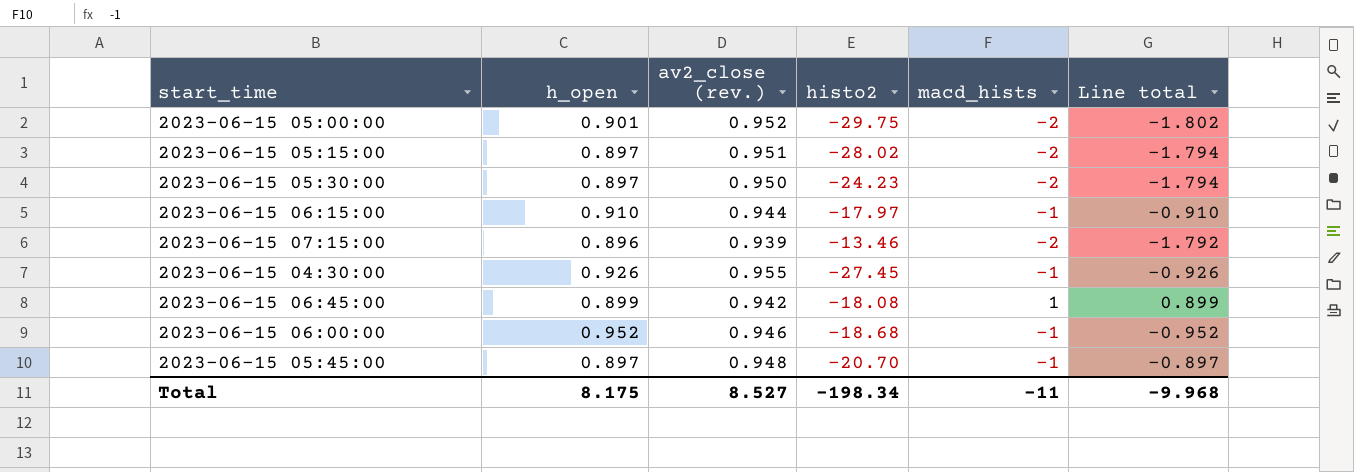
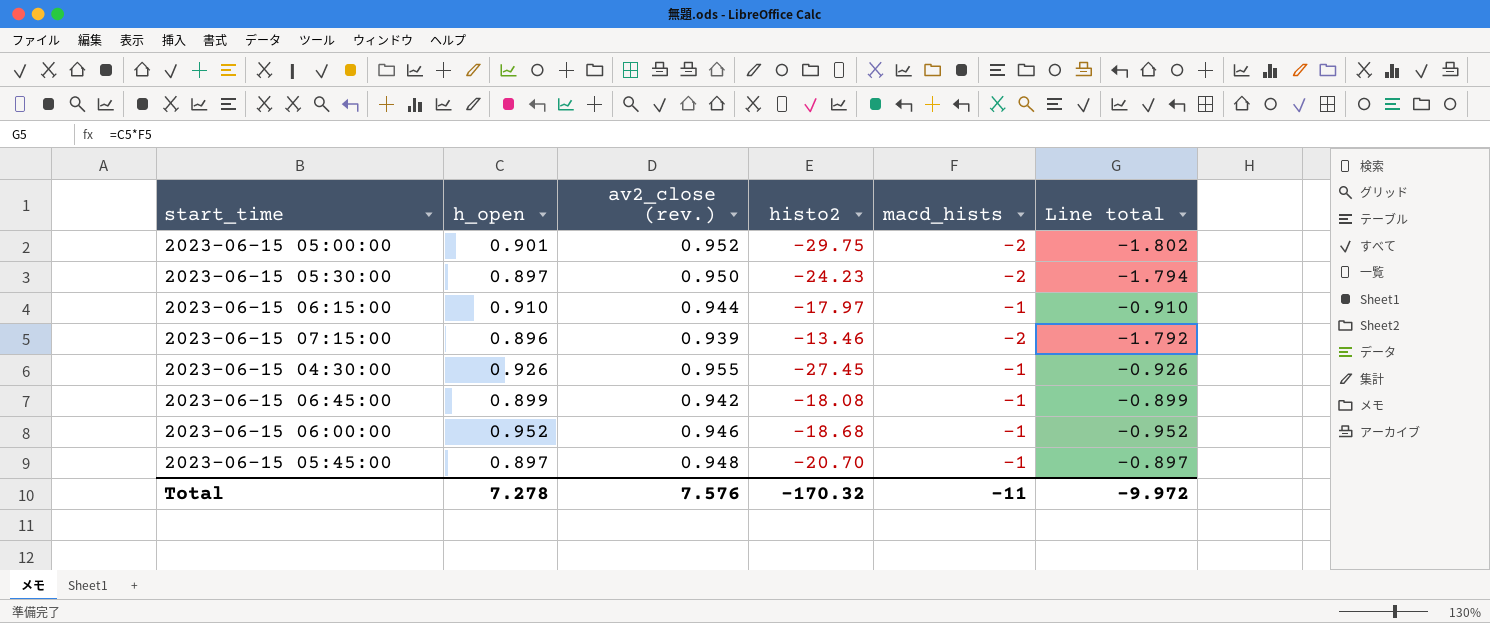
row 2023-06-15 05:15:00: 0.897 | 0.951 | -28.02 | -2 | -1.794 -> none
2023-06-15 06:45:00 | macd_hists: 1 -> -1
2023-06-15 06:45:00 | Line total: 0.899 -> -0.899
Total | h_open: 8.175 -> 7.278
Total | av2_close (rev.): 8.527 -> 7.576
Total | histo2: -198.34 -> -170.32
Total | Line total: -9.968 -> -9.972

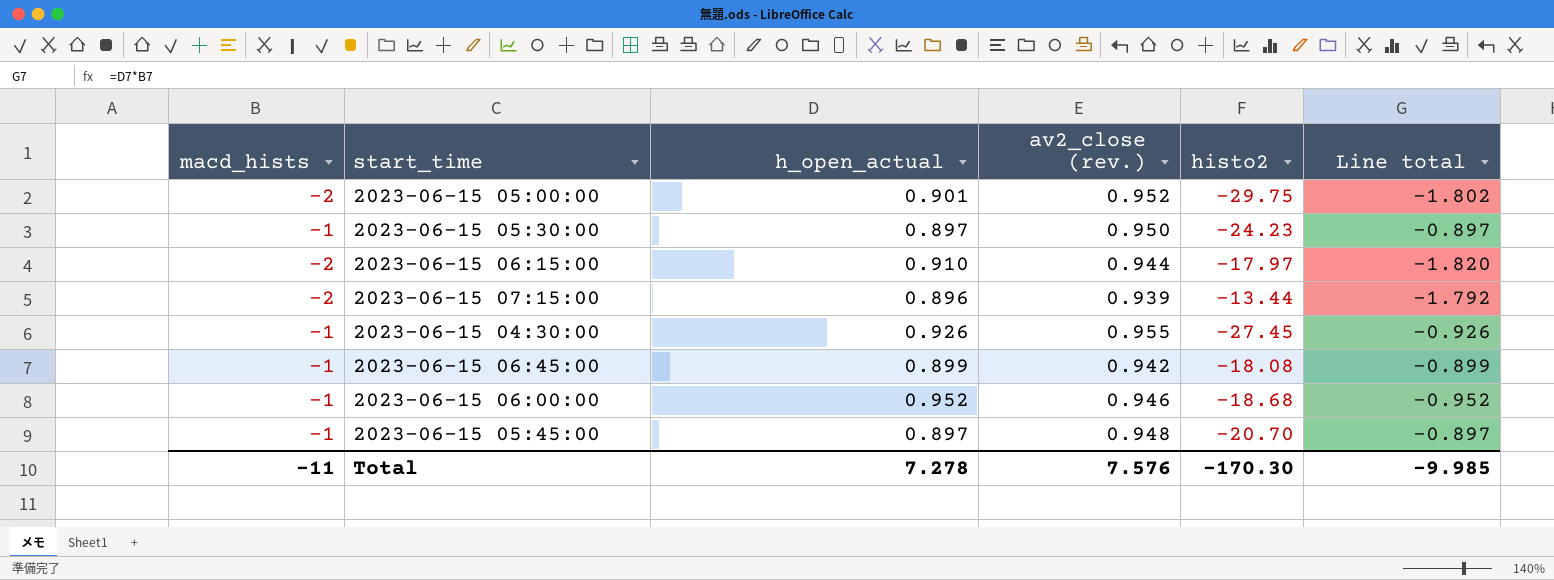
column macd_hists | position: 5 -> 1
column name: h_open -> h_open_actual
2023-06-15 05:30:00 | macd_hists: -2 -> -1
2023-06-15 05:30:00 | Line total: -1.794 -> -0.897
2023-06-15 06:15:00 | macd_hists: -1 -> -2
2023-06-15 06:15:00 | Line total: -0.910 -> -1.820
2023-06-15 07:15:00 | histo2: -13.46 -> -13.44
Total | histo2: -170.32 -> -170.30
Total | Line total: -9.972 -> -9.985

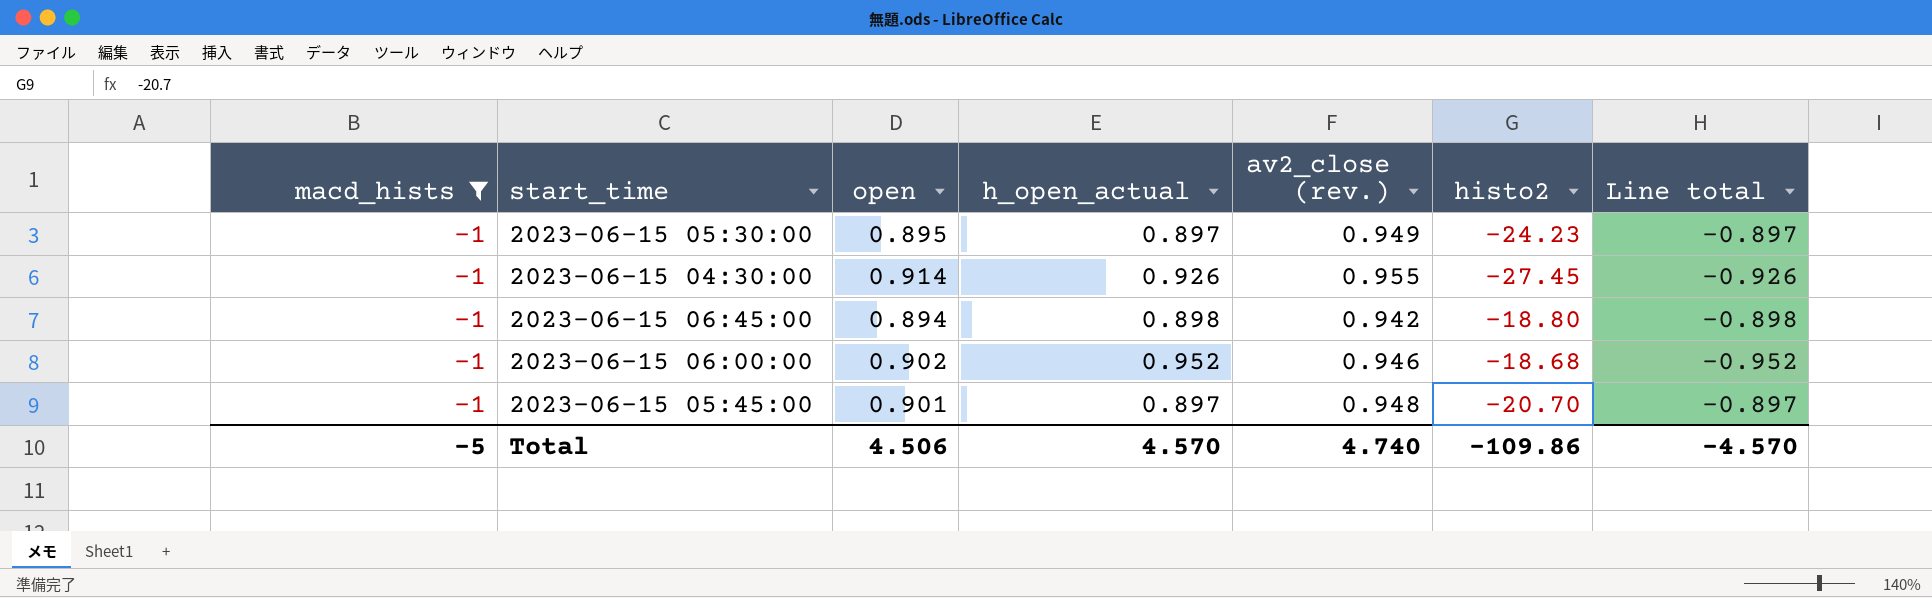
filter: none -> macd_hists = -1
column open | position: none -> 3
2023-06-15 05:30:00 | av2_close (rev.): 0.950 -> 0.949
2023-06-15 06:45:00 | h_open_actual: 0.899 -> 0.898
2023-06-15 06:45:00 | histo2: -18.08 -> -18.80
2023-06-15 06:45:00 | Line total: -0.899 -> -0.898
Total | macd_hists: -11 -> -5
Total | h_open_actual: 7.278 -> 4.570
Total | av2_close (rev.): 7.576 -> 4.740
Total | histo2: -170.30 -> -109.86
Total | Line total: -9.985 -> -4.570

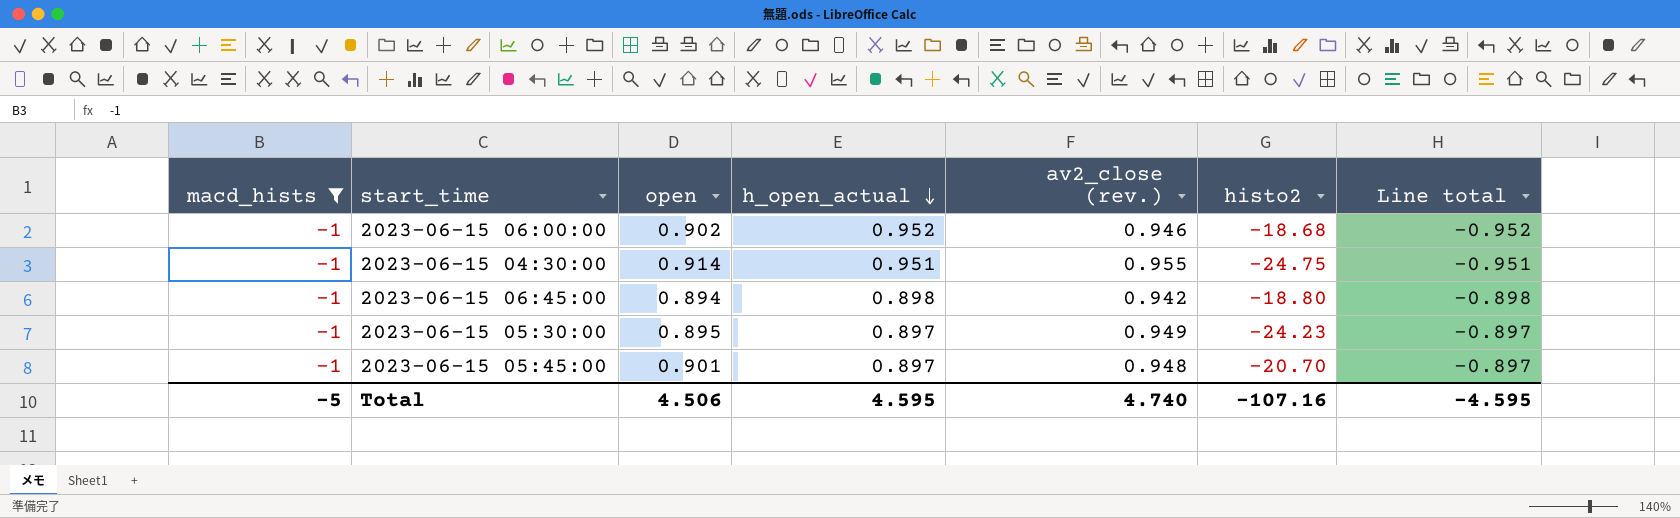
row order: none -> h_open_actual descending
2023-06-15 04:30:00 | h_open_actual: 0.926 -> 0.951
2023-06-15 04:30:00 | histo2: -27.45 -> -24.75
2023-06-15 04:30:00 | Line total: -0.926 -> -0.951
Total | h_open_actual: 4.570 -> 4.595
Total | histo2: -109.86 -> -107.16
Total | Line total: -4.570 -> -4.595

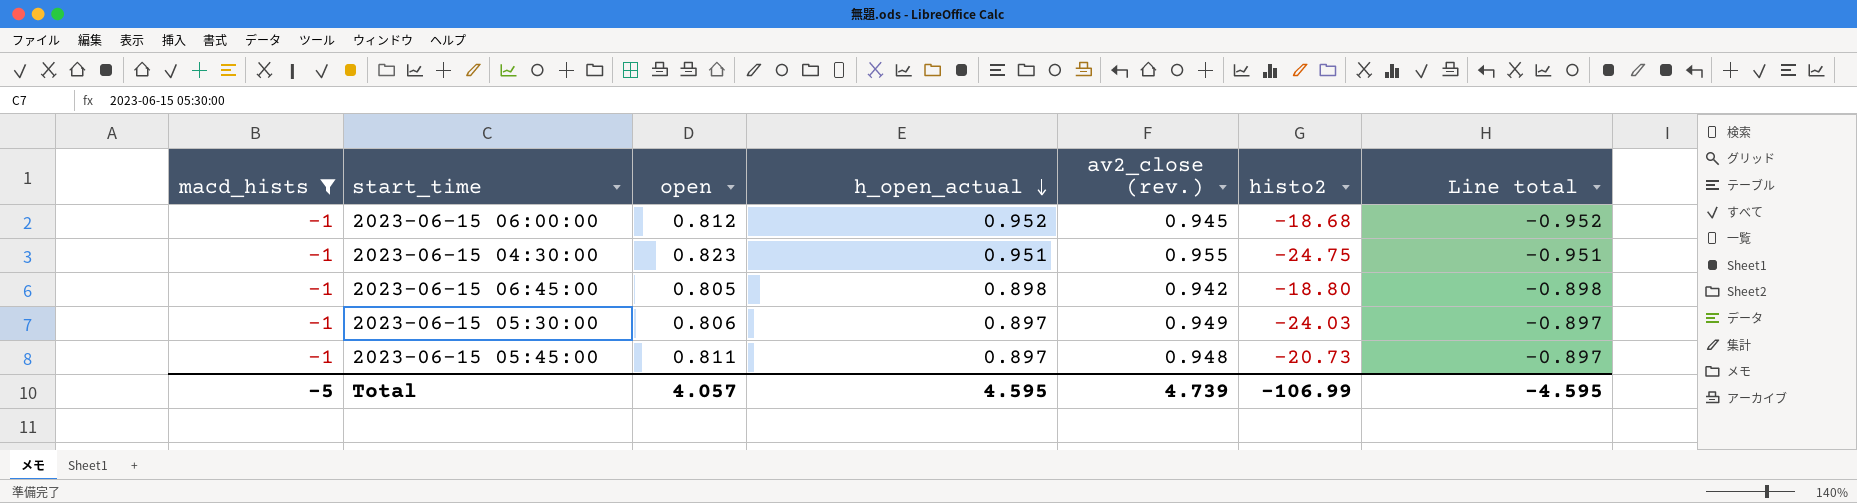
2023-06-15 06:00:00 | open: 0.902 -> 0.812
2023-06-15 06:00:00 | av2_close (rev.): 0.946 -> 0.945
2023-06-15 04:30:00 | open: 0.914 -> 0.823
2023-06-15 06:45:00 | open: 0.894 -> 0.805
2023-06-15 05:30:00 | open: 0.895 -> 0.806
2023-06-15 05:30:00 | histo2: -24.23 -> -24.03
2023-06-15 05:45:00 | open: 0.901 -> 0.811
2023-06-15 05:45:00 | histo2: -20.70 -> -20.73
Total | open: 4.506 -> 4.057
Total | av2_close (rev.): 4.740 -> 4.739
Total | histo2: -107.16 -> -106.99

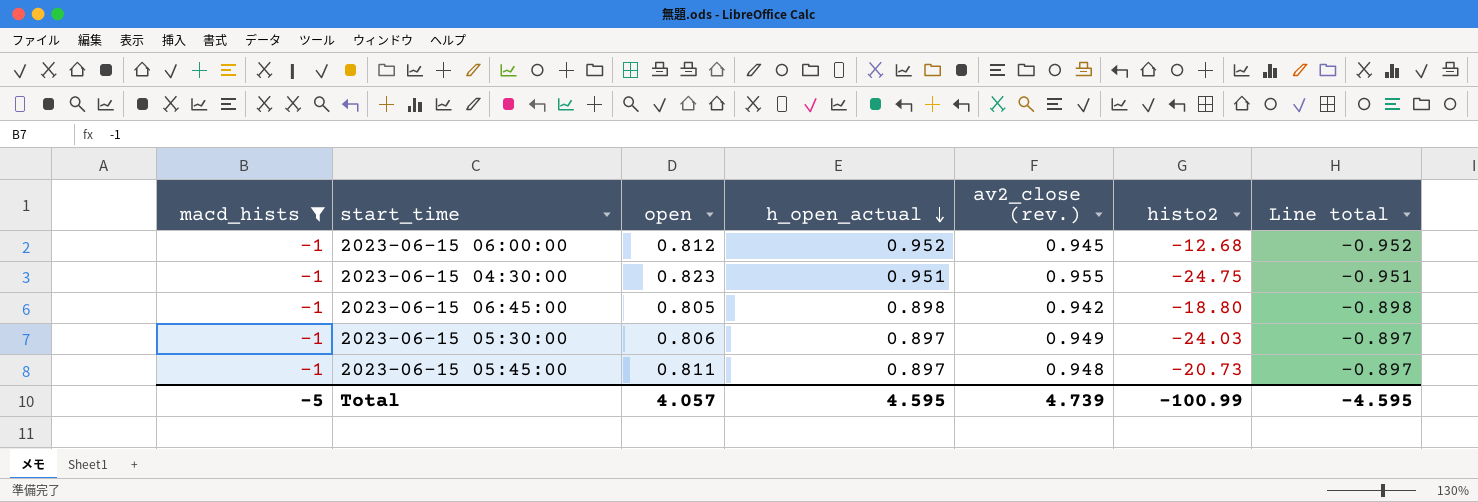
2023-06-15 06:00:00 | histo2: -18.68 -> -12.68
Total | histo2: -106.99 -> -100.99

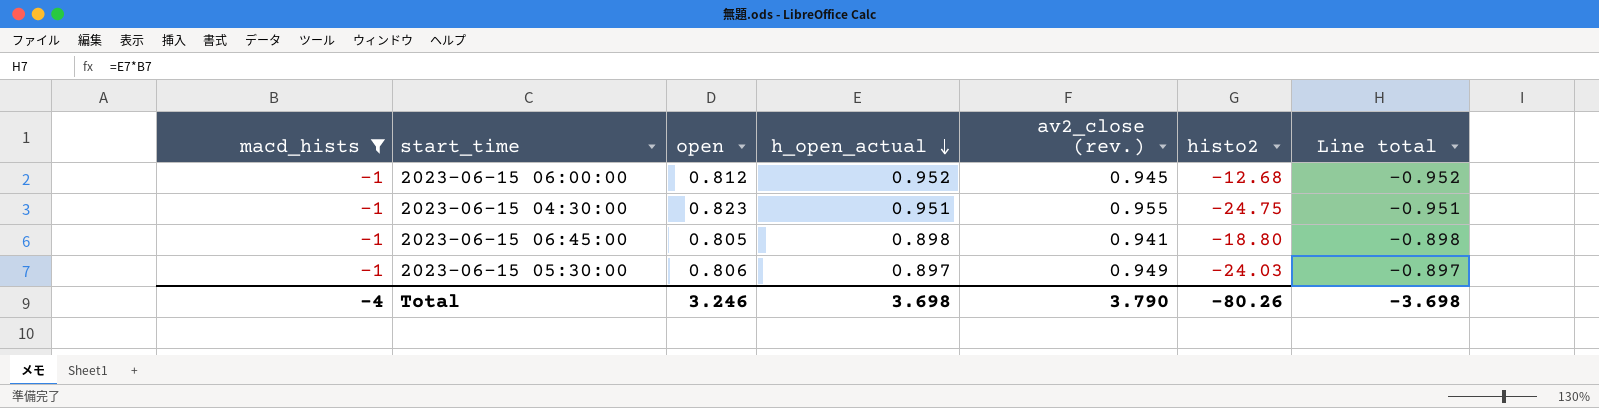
row 2023-06-15 05:45:00: -1 | 0.811 | 0.897 | 0.948 | -20.73 | -0.897 -> none
2023-06-15 06:45:00 | av2_close (rev.): 0.942 -> 0.941
Total | macd_hists: -5 -> -4
Total | open: 4.057 -> 3.246
Total | h_open_actual: 4.595 -> 3.698
Total | av2_close (rev.): 4.739 -> 3.790
Total | histo2: -100.99 -> -80.26
Total | Line total: -4.595 -> -3.698

